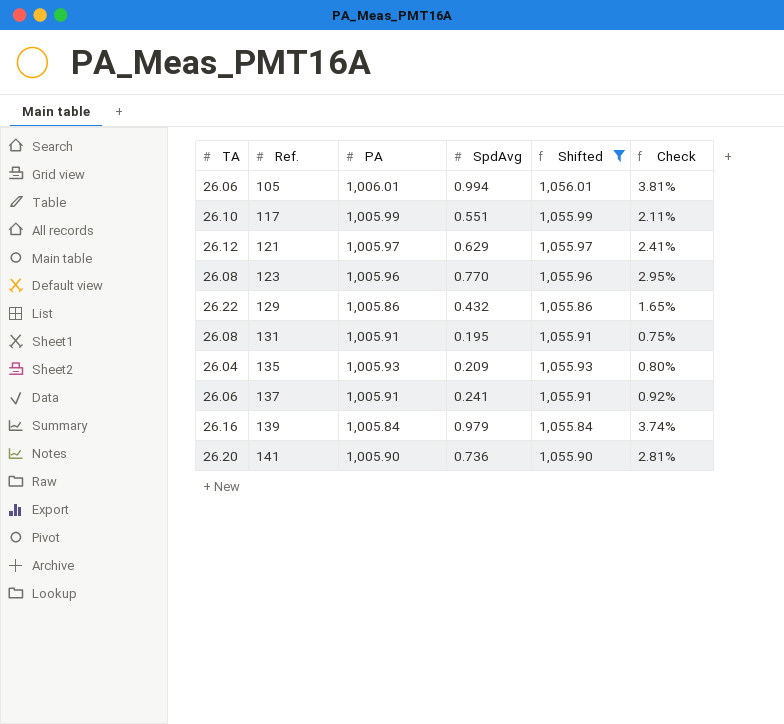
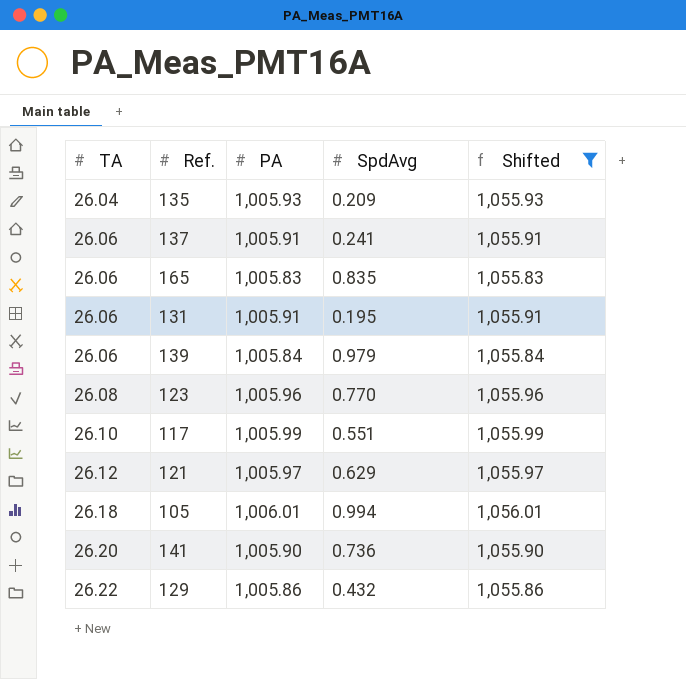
row order: Ref. ascending -> TA ascending
column Check | formula: [SpdAvg] / [TA] -> none
row 165: none -> 26.06 | 1,005.83 | 0.835 | 1,055.83
131 | TA: 26.08 -> 26.06
139 | TA: 26.16 -> 26.06
105 | TA: 26.06 -> 26.18

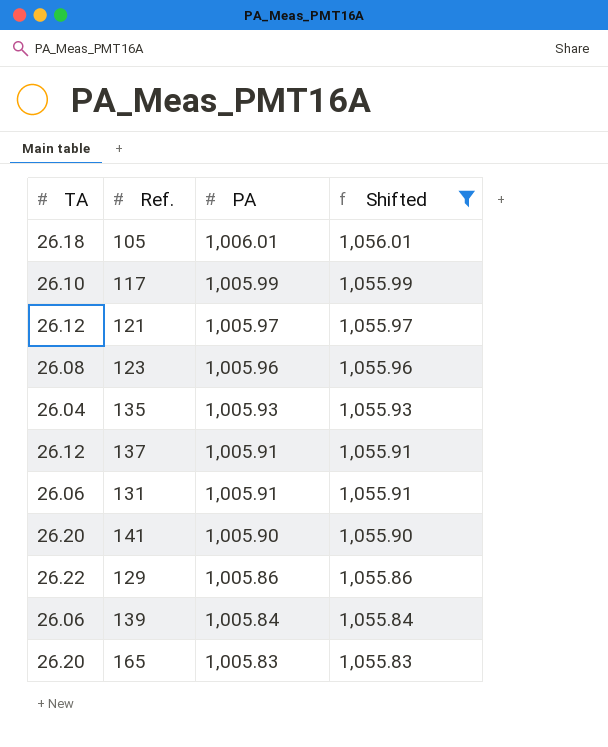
row order: TA ascending -> PA descending
column SpdAvg | position: 4 -> none
137 | TA: 26.06 -> 26.12
165 | TA: 26.06 -> 26.20

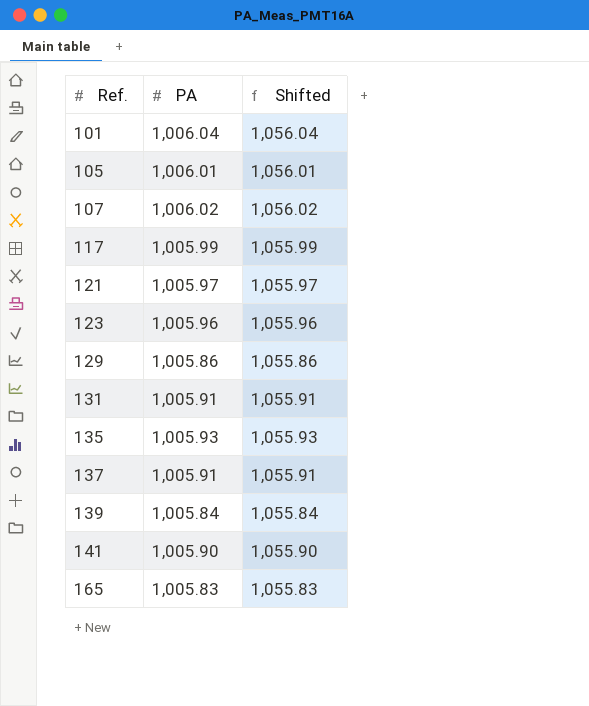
filter: Shifted <= 1,056.01 -> none
row order: PA descending -> Ref. ascending
column TA | position: 1 -> none

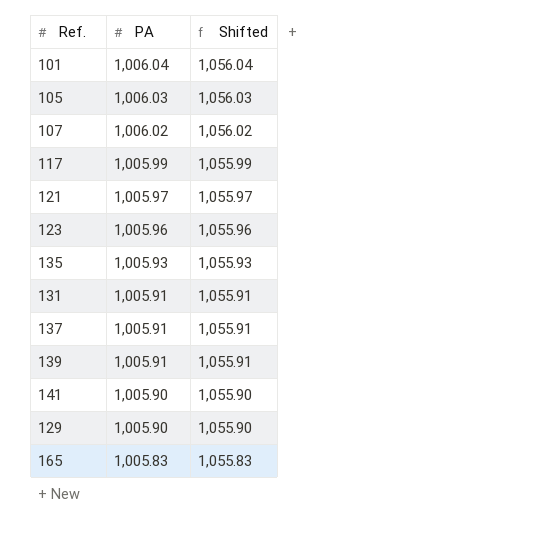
row order: Ref. ascending -> PA descending
105 | PA: 1,006.01 -> 1,006.03
105 | Shifted: 1,056.01 -> 1,056.03
139 | PA: 1,005.84 -> 1,005.91
139 | Shifted: 1,055.84 -> 1,055.91
129 | PA: 1,005.86 -> 1,005.90
129 | Shifted: 1,055.86 -> 1,055.90

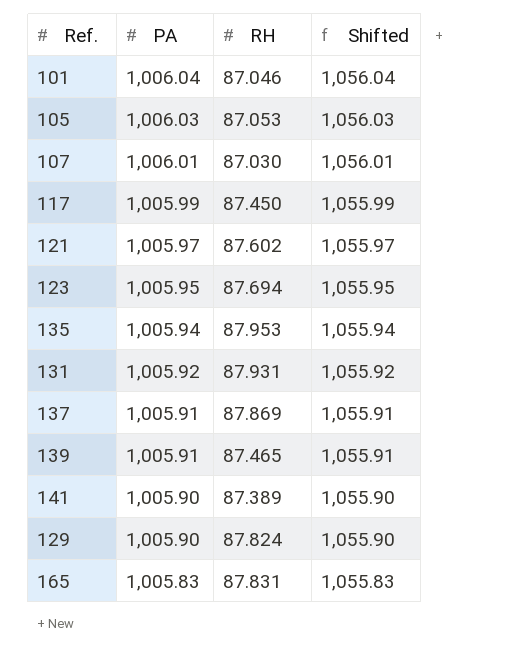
column RH | position: none -> 3
107 | PA: 1,006.02 -> 1,006.01
107 | Shifted: 1,056.02 -> 1,056.01
123 | PA: 1,005.96 -> 1,005.95
123 | Shifted: 1,055.96 -> 1,055.95
135 | PA: 1,005.93 -> 1,005.94
135 | Shifted: 1,055.93 -> 1,055.94
131 | PA: 1,005.91 -> 1,005.92
131 | Shifted: 1,055.91 -> 1,055.92

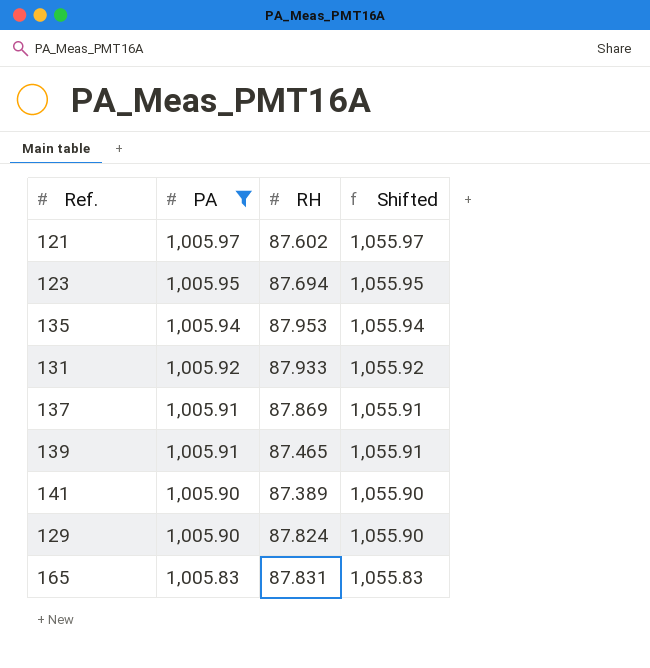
filter: none -> PA <= 1,005.97
131 | RH: 87.931 -> 87.933

